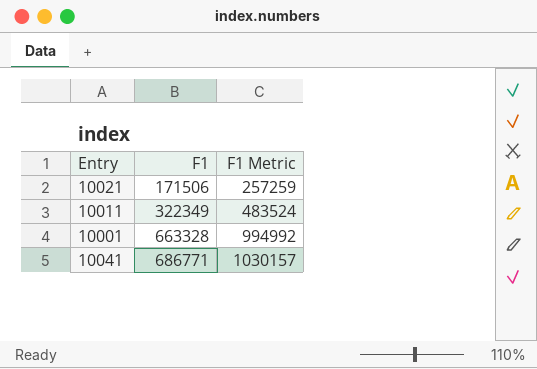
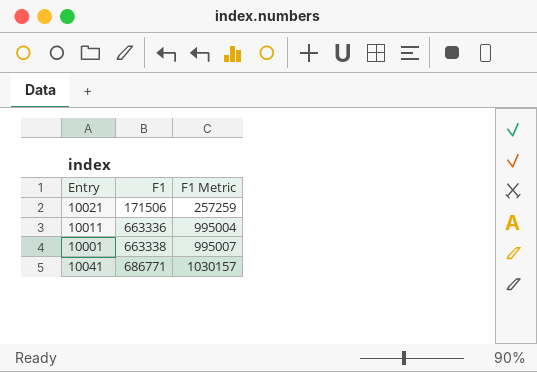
10011 | F1: 322349 -> 663336
10011 | F1 Metric: 483524 -> 995004
10001 | F1: 663328 -> 663338
10001 | F1 Metric: 994992 -> 995007

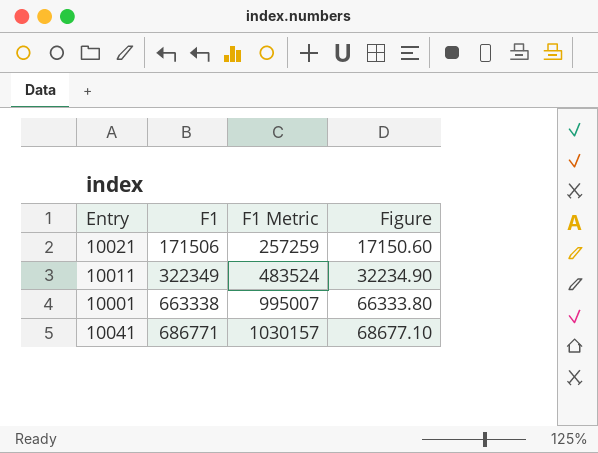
column Figure | formula: none -> [F1] * 0.1
10011 | F1: 663336 -> 322349
10011 | F1 Metric: 995004 -> 483524

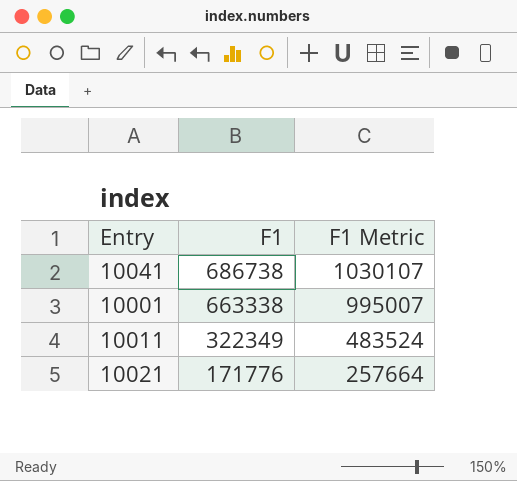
row order: F1 ascending -> F1 descending
column Figure | formula: [F1] * 0.1 -> none
10041 | F1: 686771 -> 686738
10041 | F1 Metric: 1030157 -> 1030107
10021 | F1: 171506 -> 171776
10021 | F1 Metric: 257259 -> 257664

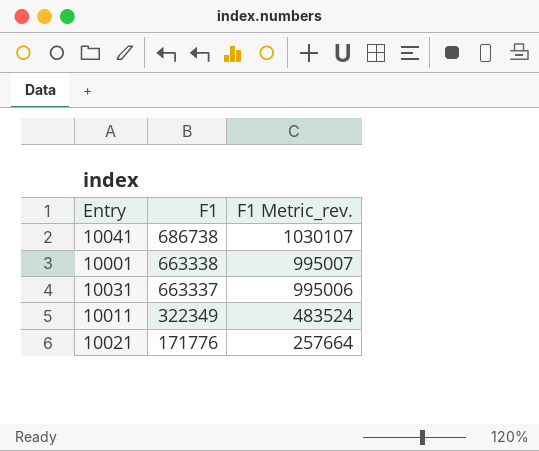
column name: F1 Metric -> F1 Metric_rev.
row 10031: none -> 663337 | 995006

